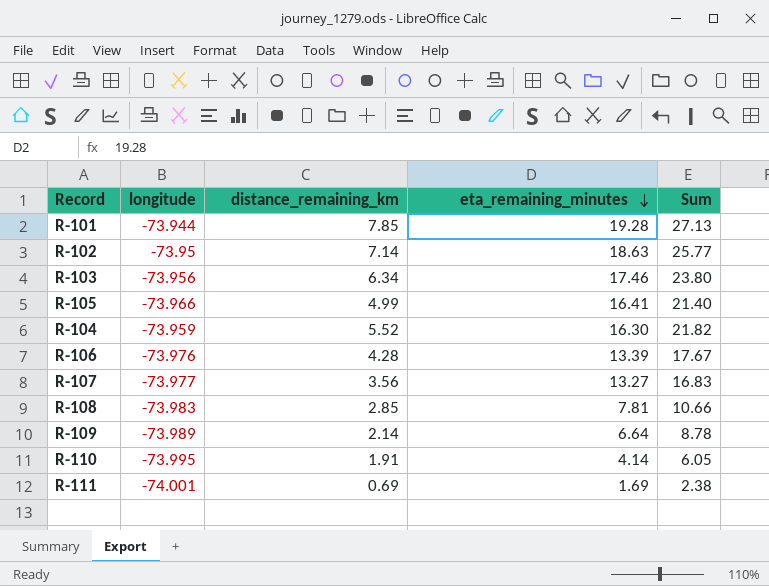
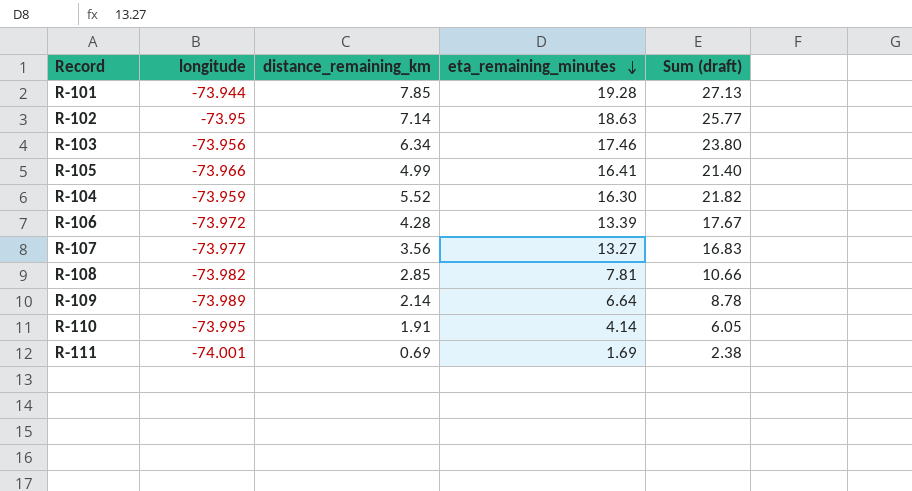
column name: Sum -> Sum (draft)
R-106 | longitude: -73.976 -> -73.972
R-108 | longitude: -73.983 -> -73.982

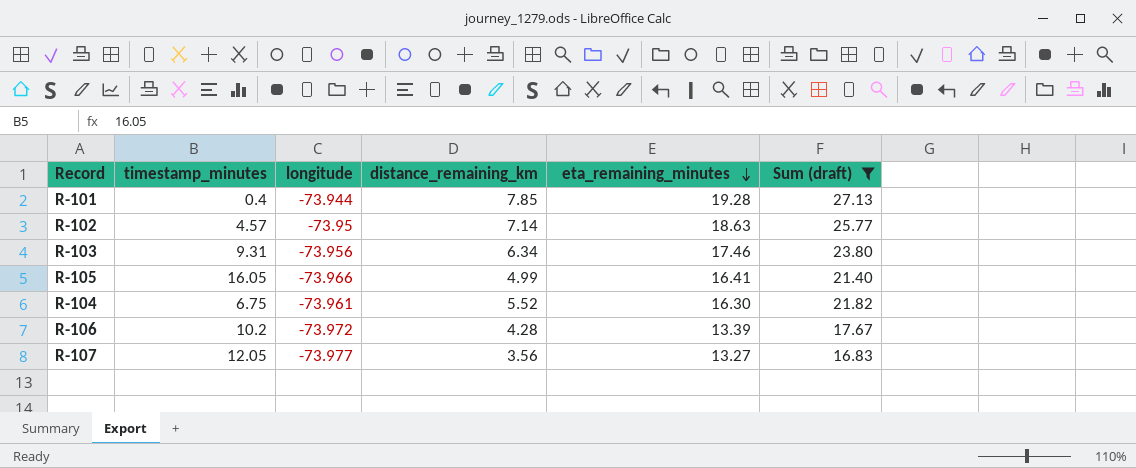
filter: none -> Sum (draft) >= 16.83
column timestamp_minutes | position: none -> 2
R-104 | longitude: -73.959 -> -73.961

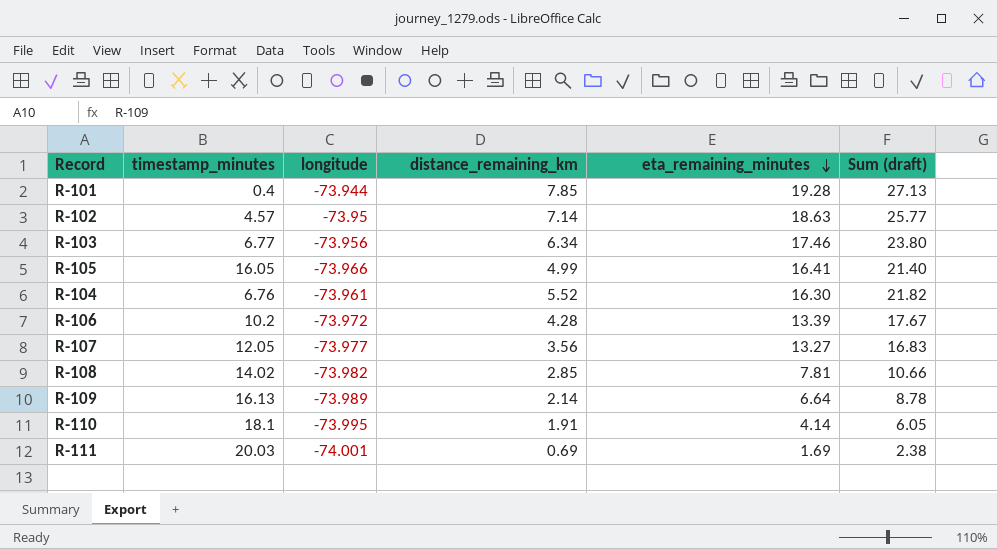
filter: Sum (draft) >= 16.83 -> none
R-103 | timestamp_minutes: 9.31 -> 6.77
R-104 | timestamp_minutes: 6.75 -> 6.76

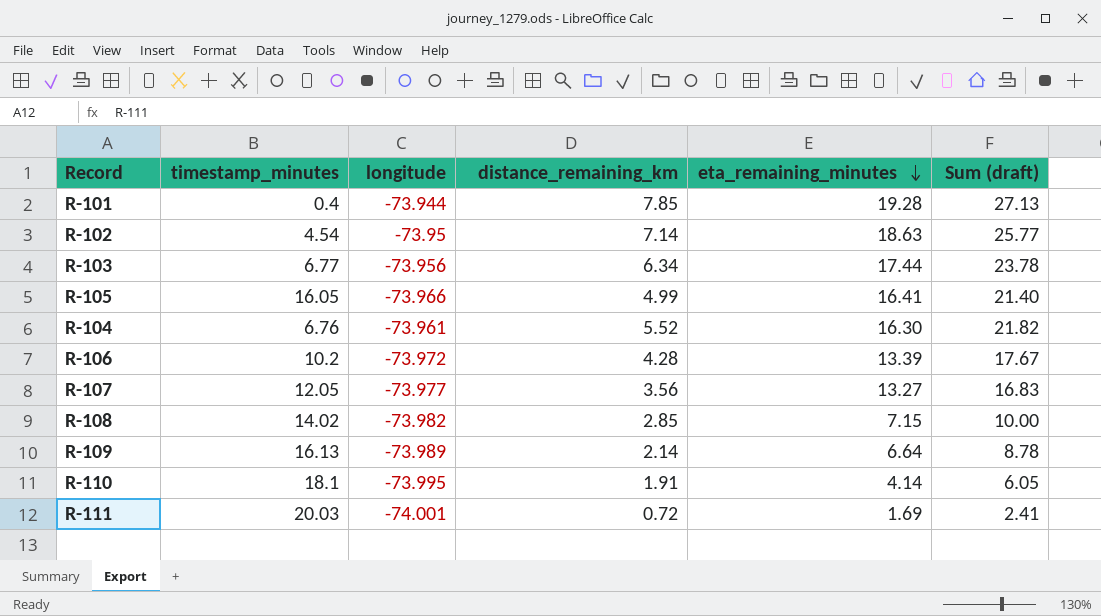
R-102 | timestamp_minutes: 4.57 -> 4.54
R-103 | eta_remaining_minutes: 17.46 -> 17.44
R-103 | Sum (draft): 23.80 -> 23.78
R-108 | eta_remaining_minutes: 7.81 -> 7.15
R-108 | Sum (draft): 10.66 -> 10.00
R-111 | distance_remaining_km: 0.69 -> 0.72
R-111 | Sum (draft): 2.38 -> 2.41

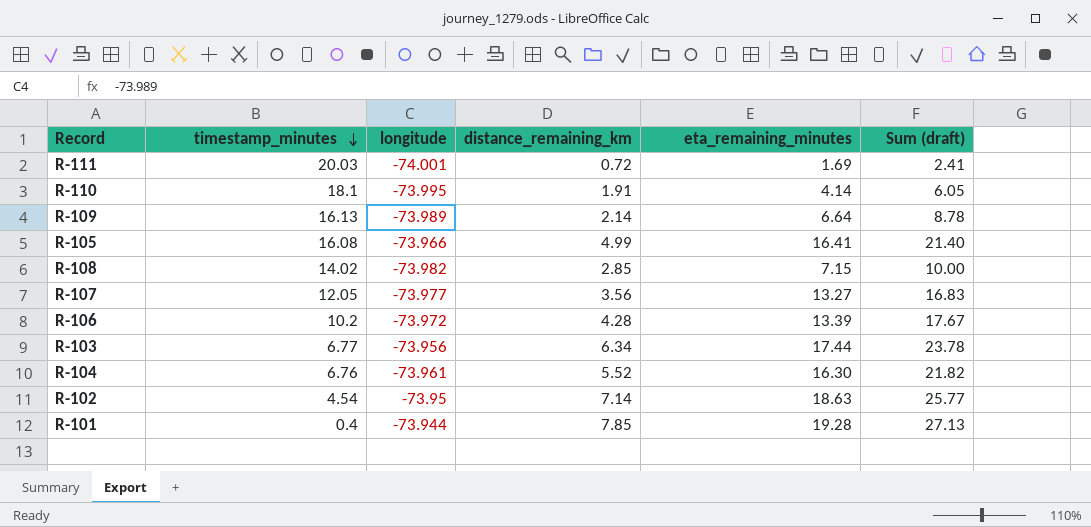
row order: eta_remaining_minutes descending -> timestamp_minutes descending
R-105 | timestamp_minutes: 16.05 -> 16.08

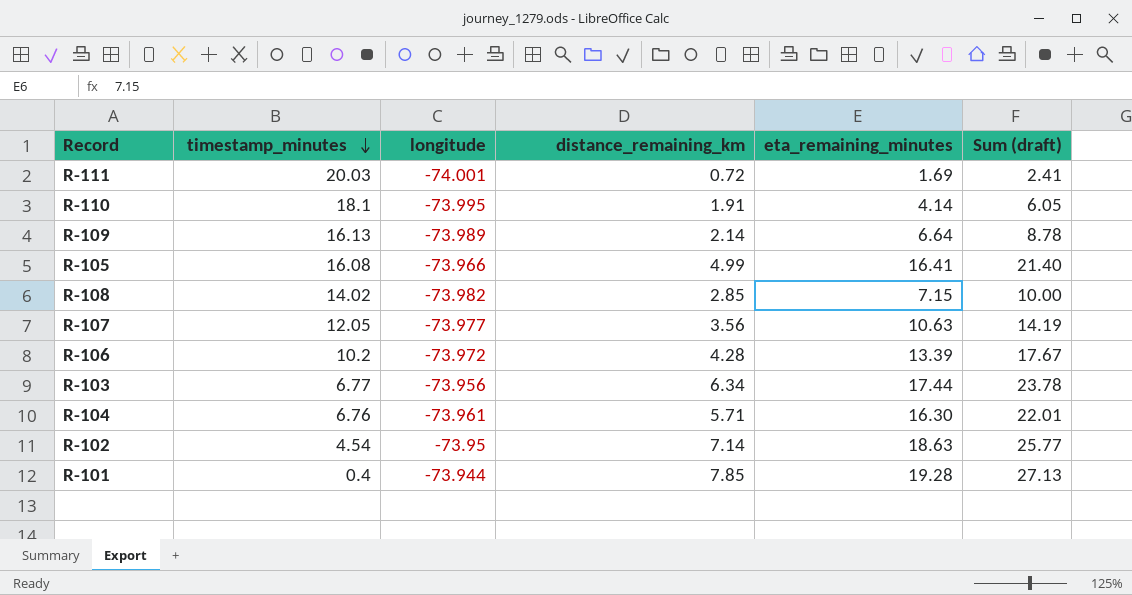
R-107 | eta_remaining_minutes: 13.27 -> 10.63
R-107 | Sum (draft): 16.83 -> 14.19
R-104 | distance_remaining_km: 5.52 -> 5.71
R-104 | Sum (draft): 21.82 -> 22.01

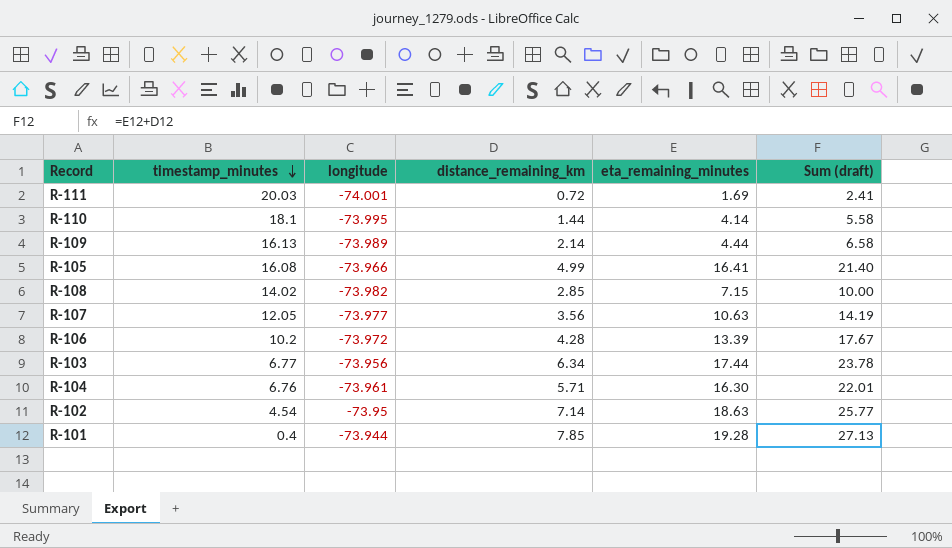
R-110 | distance_remaining_km: 1.91 -> 1.44
R-110 | Sum (draft): 6.05 -> 5.58
R-109 | eta_remaining_minutes: 6.64 -> 4.44
R-109 | Sum (draft): 8.78 -> 6.58

